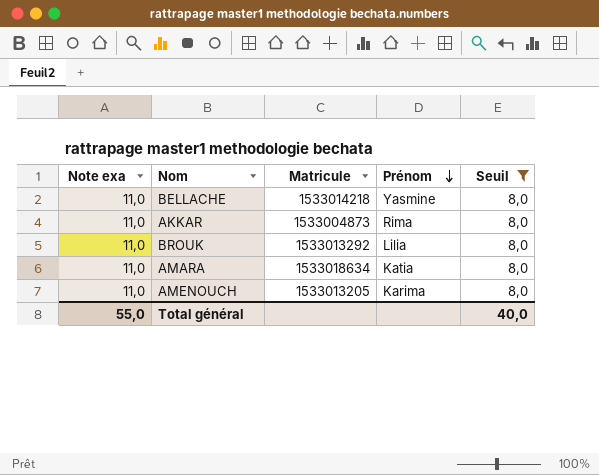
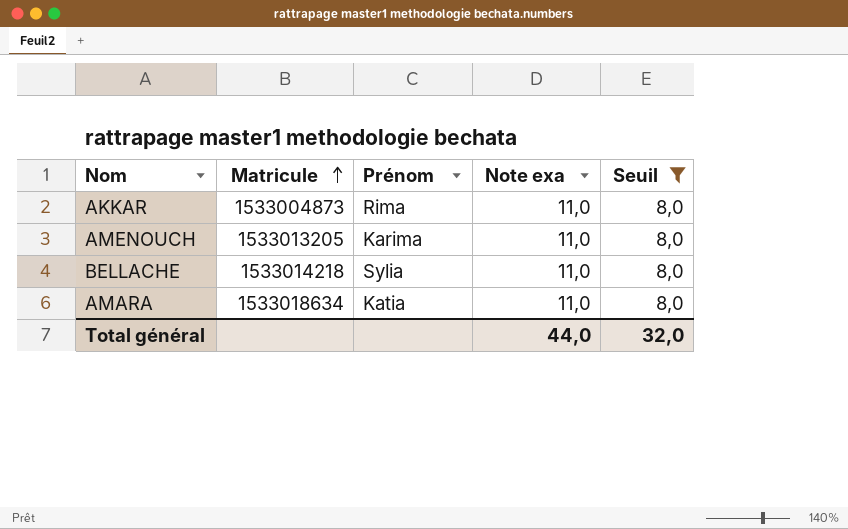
row order: Prénom descending -> Matricule ascending
column Note exa | position: 1 -> 4
row BROUK: 11,0 | 1533013292 | Lilia | 8,0 -> none
BELLACHE | Prénom: Yasmine -> Sylia
Total général | Note exa: 55,0 -> 44,0
Total général | Seuil: 40,0 -> 32,0

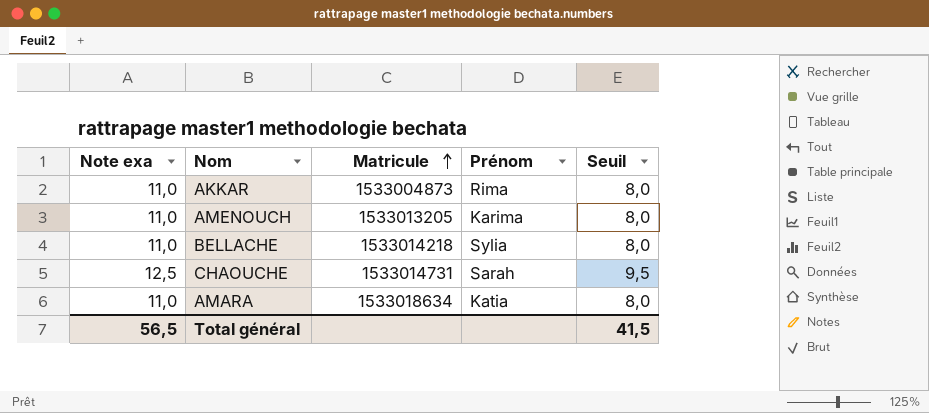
filter: Seuil = 8,0 -> none
column Note exa | position: 4 -> 1
Total général | Note exa: 44,0 -> 56,5
Total général | Seuil: 32,0 -> 41,5

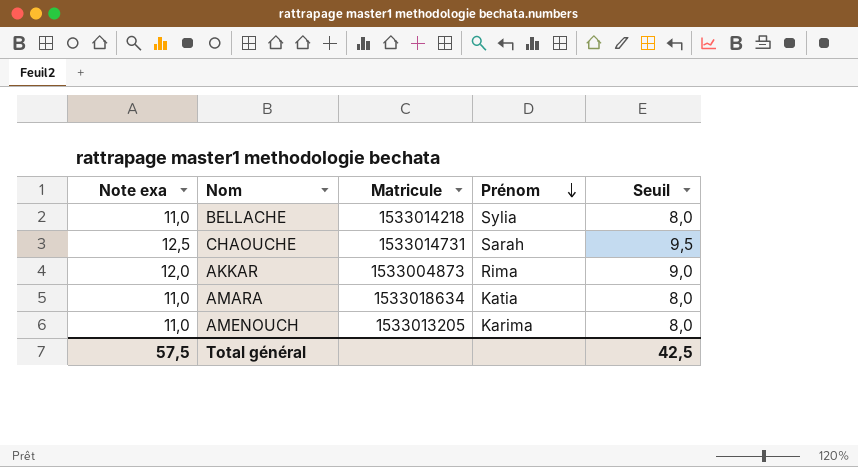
row order: Matricule ascending -> Prénom descending
AKKAR | Note exa: 11,0 -> 12,0
AKKAR | Seuil: 8,0 -> 9,0
Total général | Note exa: 56,5 -> 57,5
Total général | Seuil: 41,5 -> 42,5

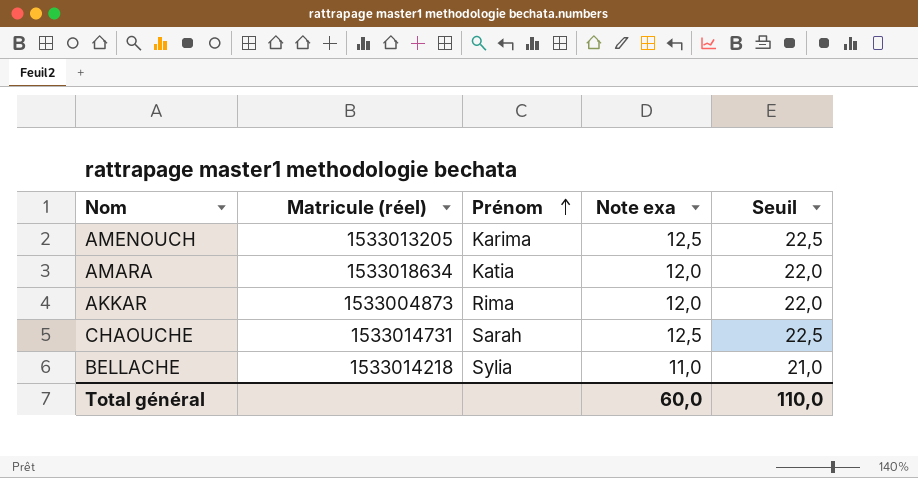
row order: Prénom descending -> Prénom ascending
column name: Matricule -> Matricule (réel)
column Note exa | position: 1 -> 4
column Seuil | formula: [Note exa] - 3 -> [Note exa] + 10
AMENOUCH | Note exa: 11,0 -> 12,5
AMARA | Note exa: 11,0 -> 12,0
Total général | Note exa: 57,5 -> 60,0
Total général | Seuil: 42,5 -> 110,0

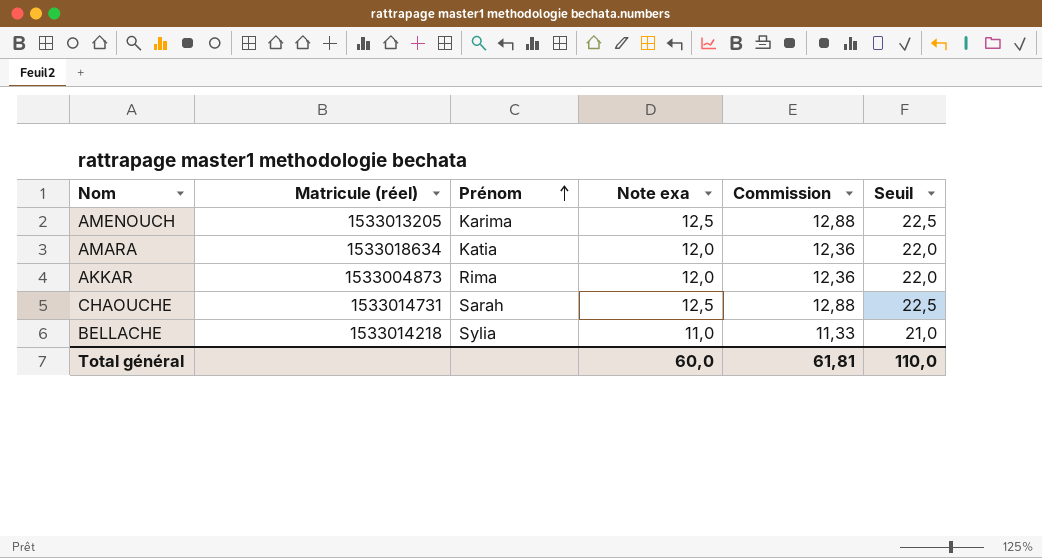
column Commission | formula: none -> [Note exa] * 1,03

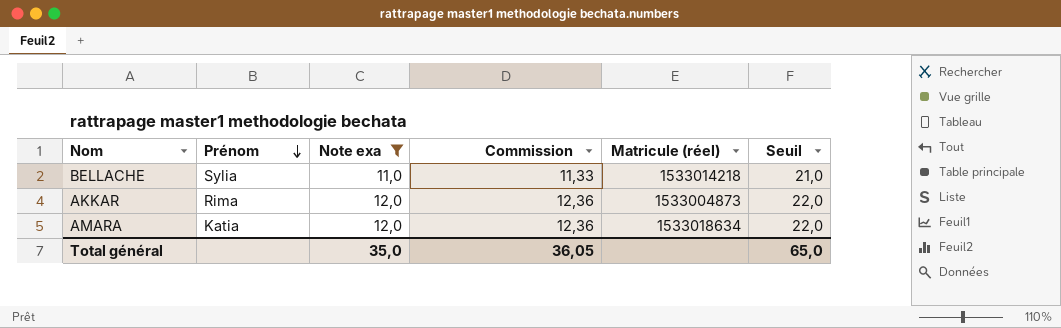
filter: none -> Note exa != 12,5
row order: Prénom ascending -> Prénom descending
column Matricule (réel) | position: 2 -> 5
Total général | Note exa: 60,0 -> 35,0
Total général | Commission: 61,81 -> 36,05
Total général | Seuil: 110,0 -> 65,0

